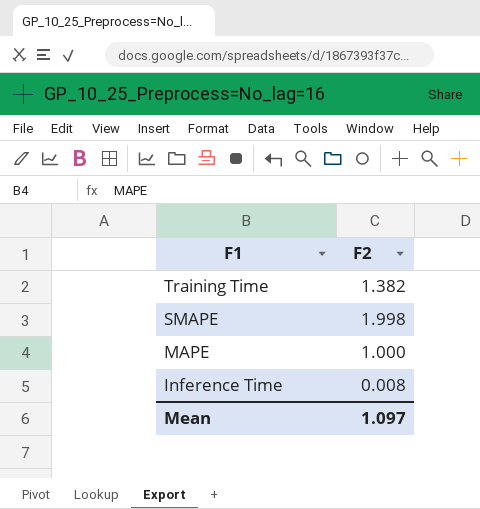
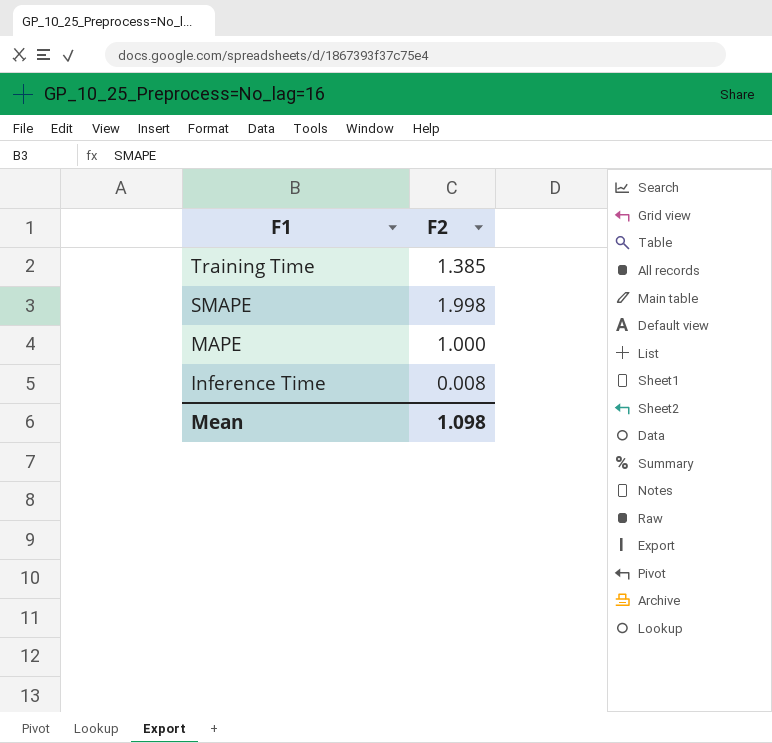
Training Time | F2: 1.382 -> 1.385
Mean | F2: 1.097 -> 1.098

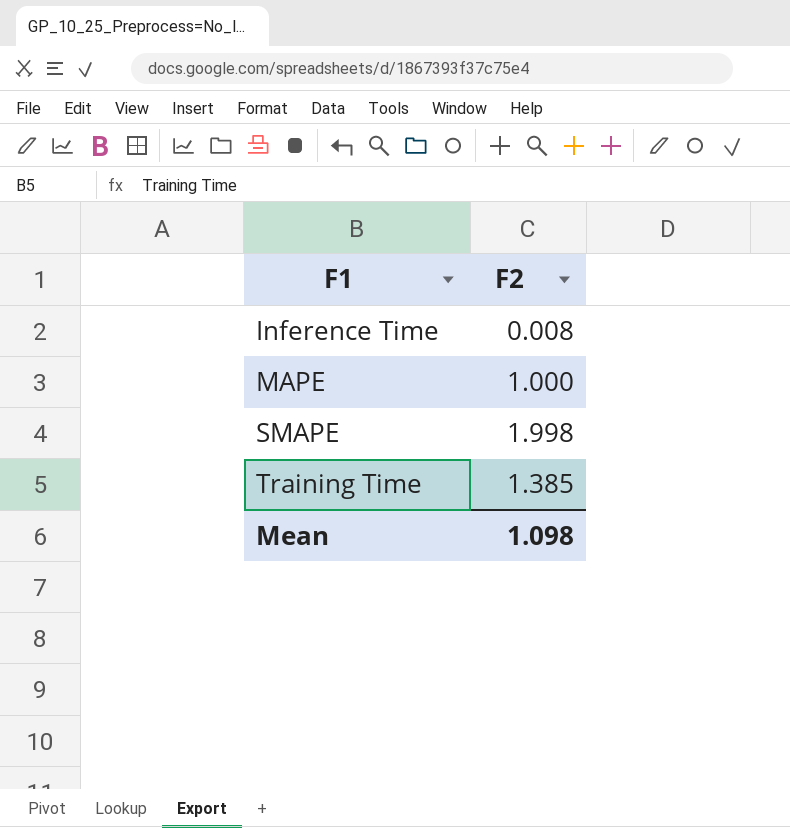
row order: F1 descending -> F1 ascending

